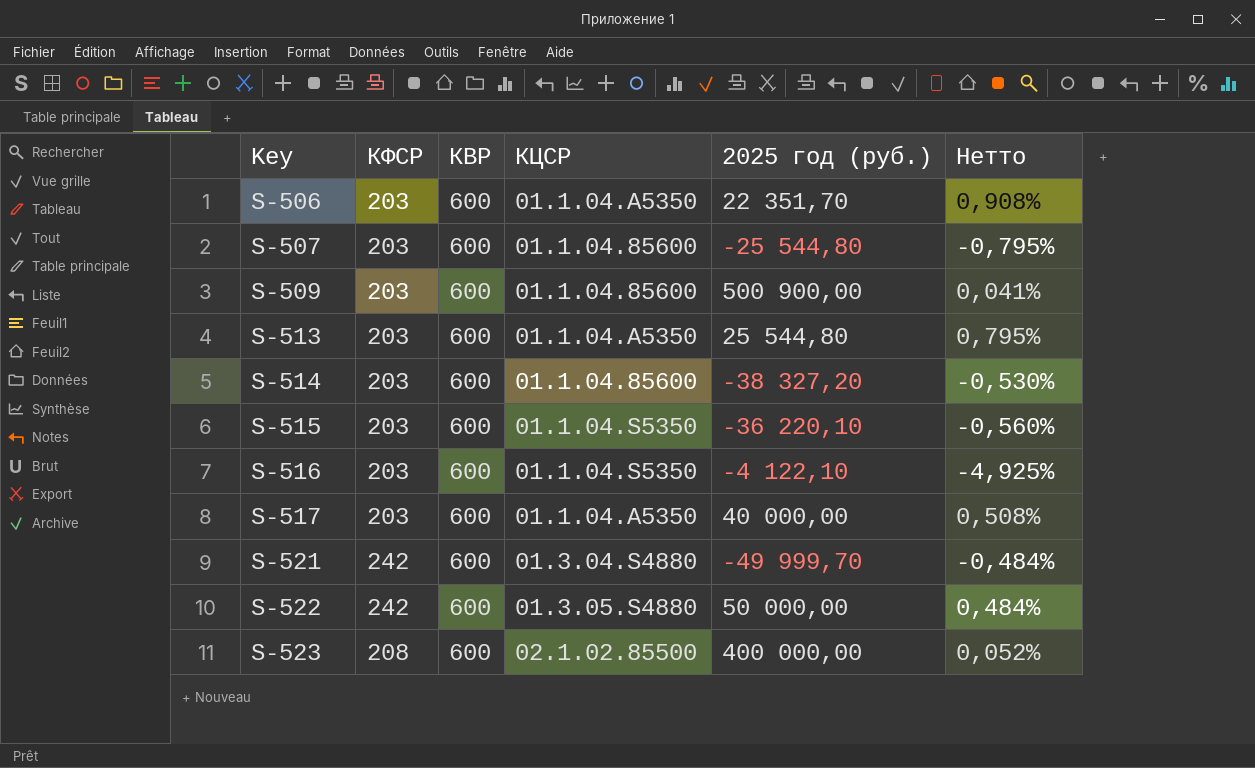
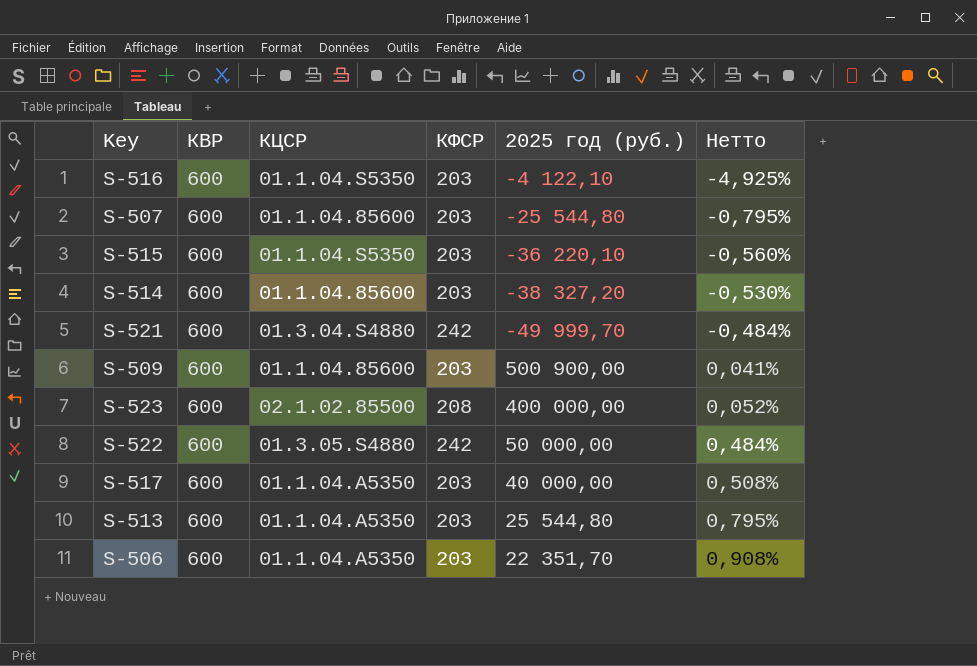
row order: Key ascending -> Нетто ascending
column КФСР | position: 2 -> 4

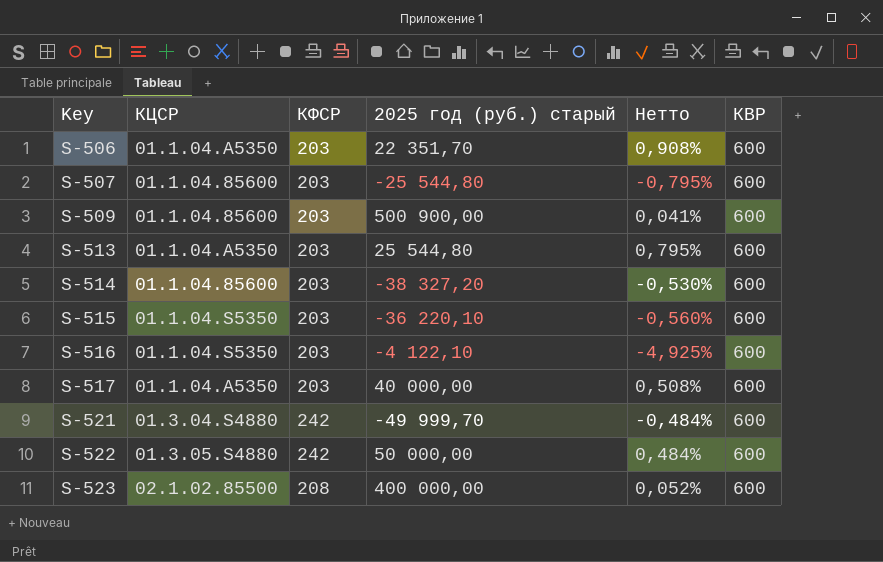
row order: Нетто ascending -> Key ascending
column name: 2025 год (руб.) -> 2025 год (руб.) старый
column КВР | position: 2 -> 6

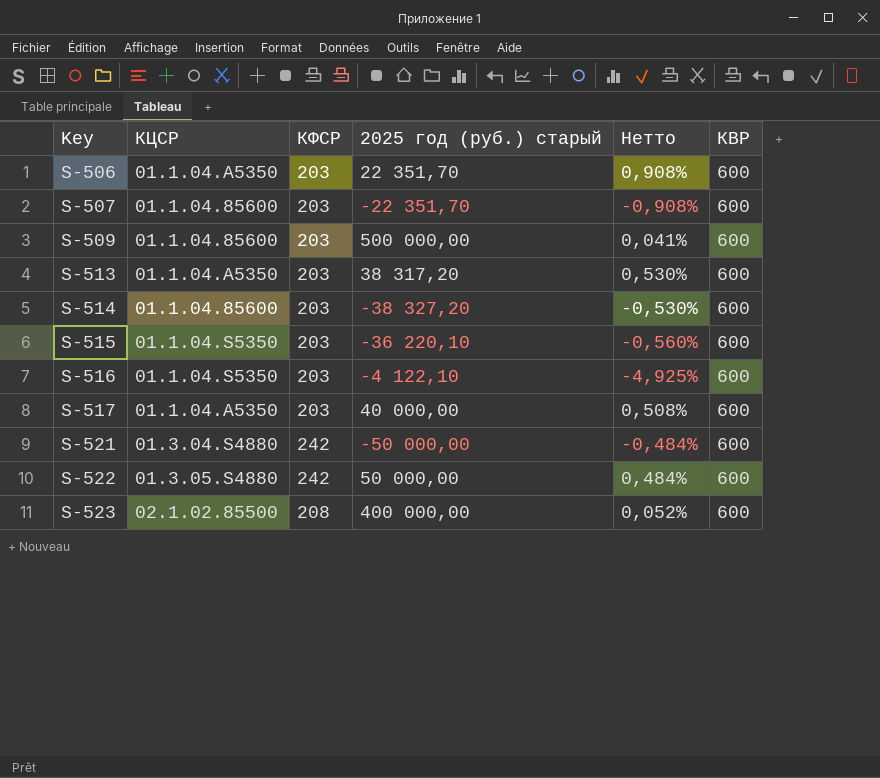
S-507 | 2025 год (руб.) старый: -25 544,80 -> -22 351,70
S-507 | Нетто: -0,795% -> -0,908%
S-509 | 2025 год (руб.) старый: 500 900,00 -> 500 000,00
S-513 | 2025 год (руб.) старый: 25 544,80 -> 38 317,20
S-513 | Нетто: 0,795% -> 0,530%
S-521 | 2025 год (руб.) старый: -49 999,70 -> -50 000,00

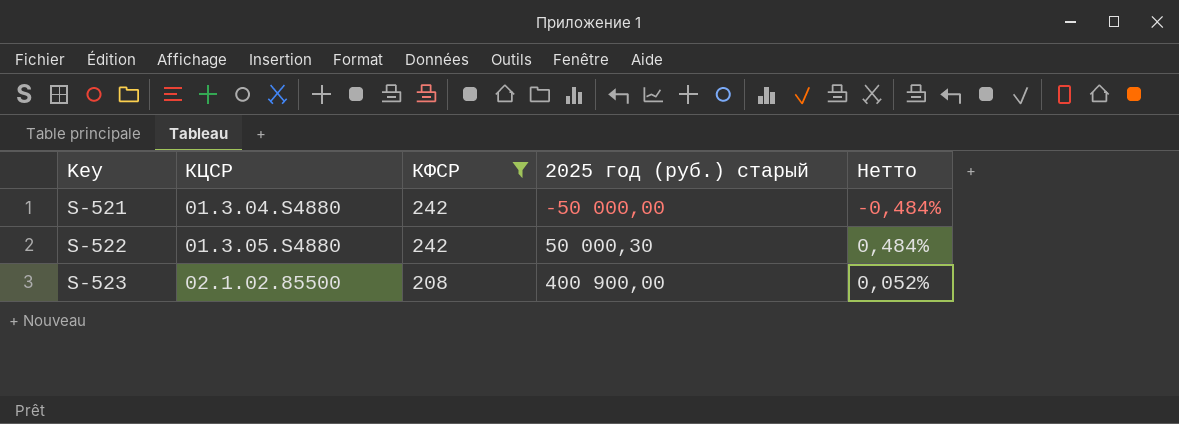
filter: none -> КФСР != 203
column КВР | position: 6 -> none
S-522 | 2025 год (руб.) старый: 50 000,00 -> 50 000,30
S-523 | 2025 год (руб.) старый: 400 000,00 -> 400 900,00

